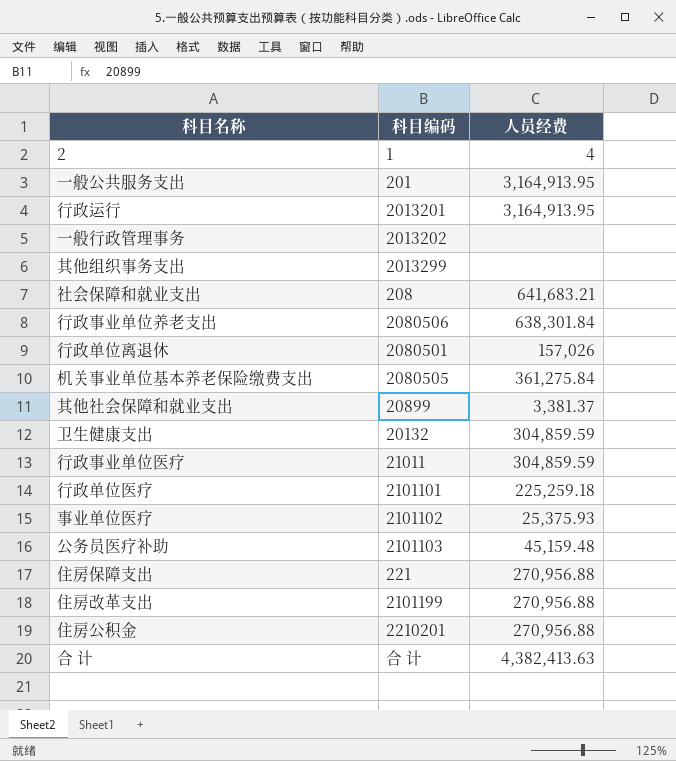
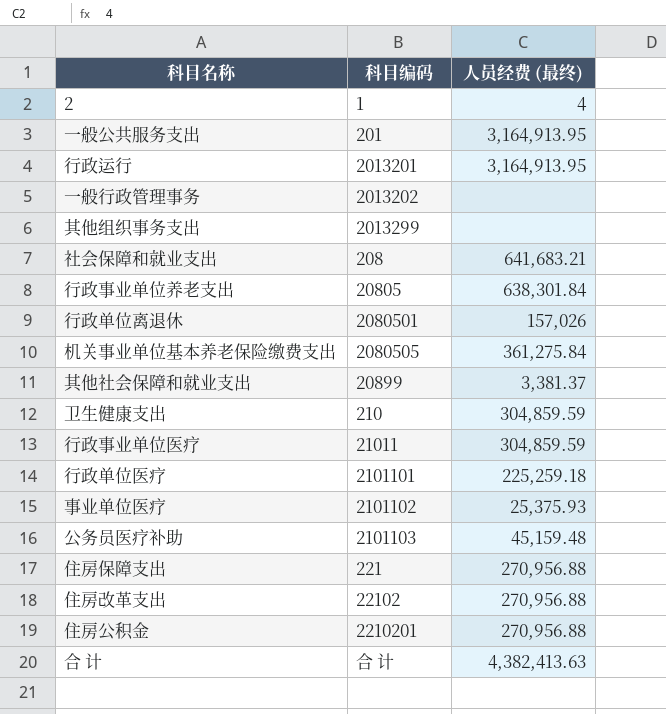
column name: 人员经费 -> 人员经费 (最终)
行政事业单位养老支出 | 科目编码: 2080506 -> 20805
卫生健康支出 | 科目编码: 20132 -> 210
住房改革支出 | 科目编码: 2101199 -> 22102

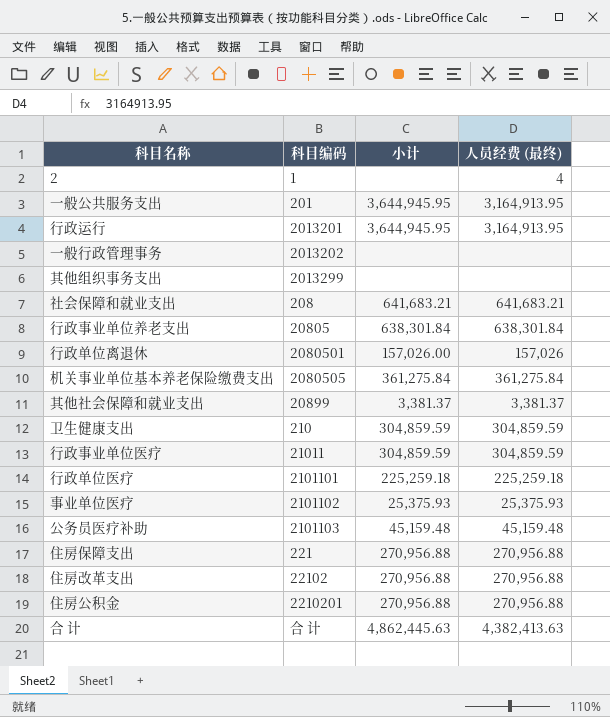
column 小计 | position: none -> 3

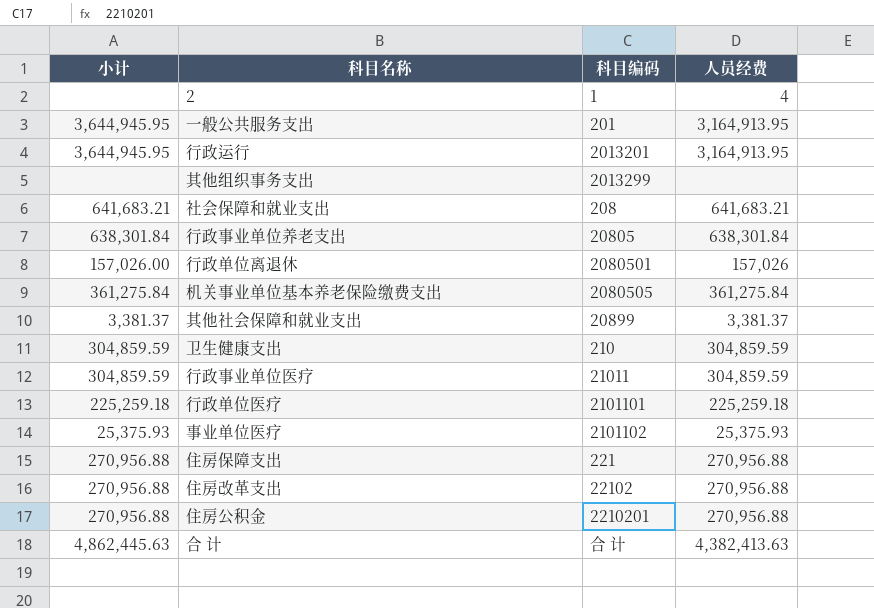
column 小计 | position: 3 -> 1
column name: 人员经费 (最终) -> 人员经费
row 一般行政管理事务: 2013202 | none | none -> none
row 公务员医疗补助: 2101103 | 45,159.48 | 45,159.48 -> none

